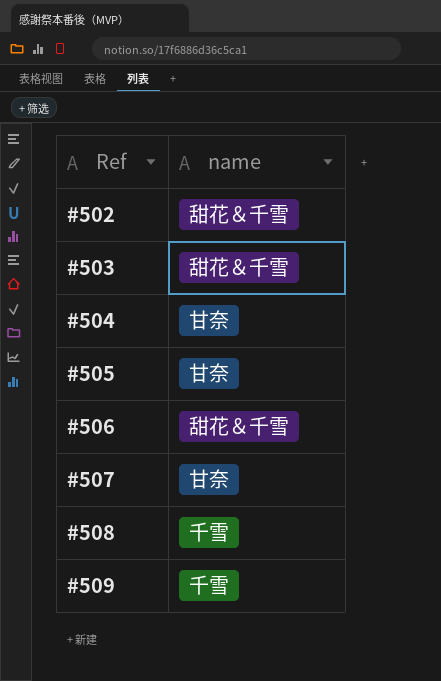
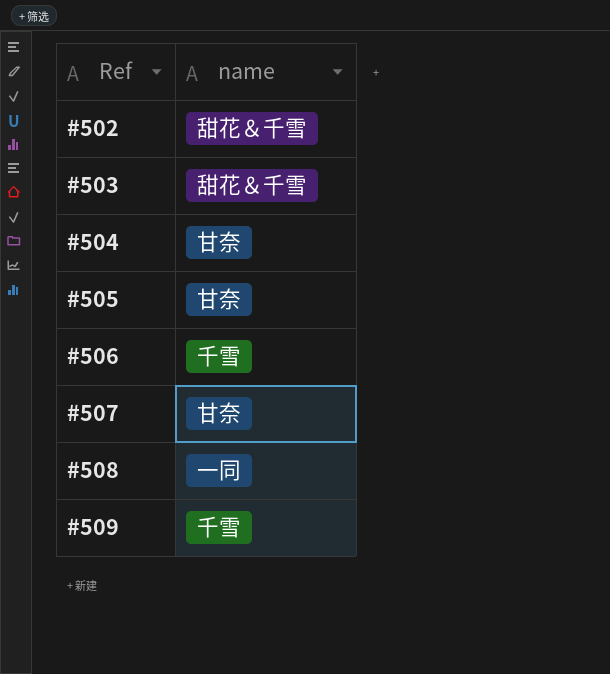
#506 | name: 甜花＆千雪 -> 千雪
#508 | name: 千雪 -> 一同

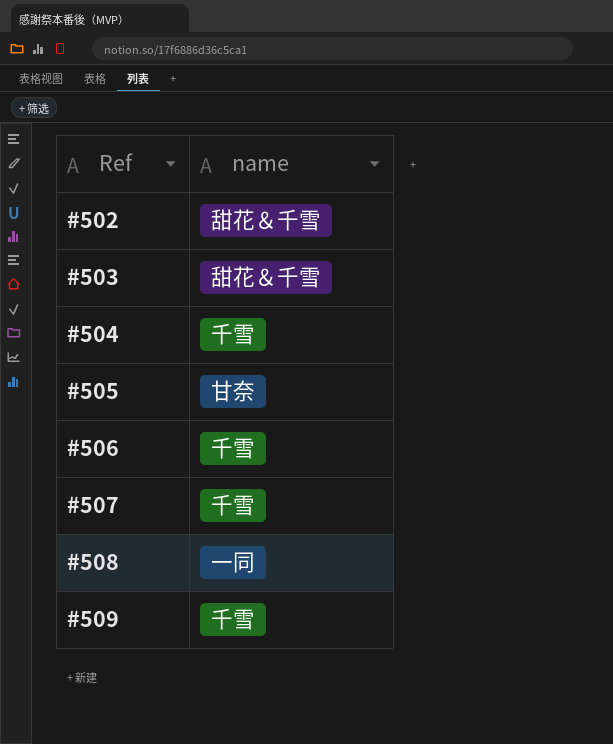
#504 | name: 甘奈 -> 千雪
#507 | name: 甘奈 -> 千雪

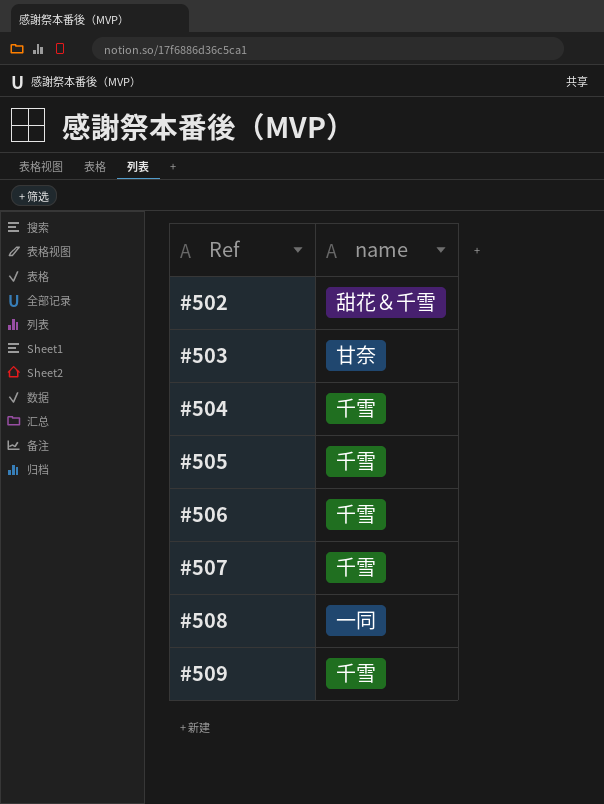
#503 | name: 甜花＆千雪 -> 甘奈
#505 | name: 甘奈 -> 千雪

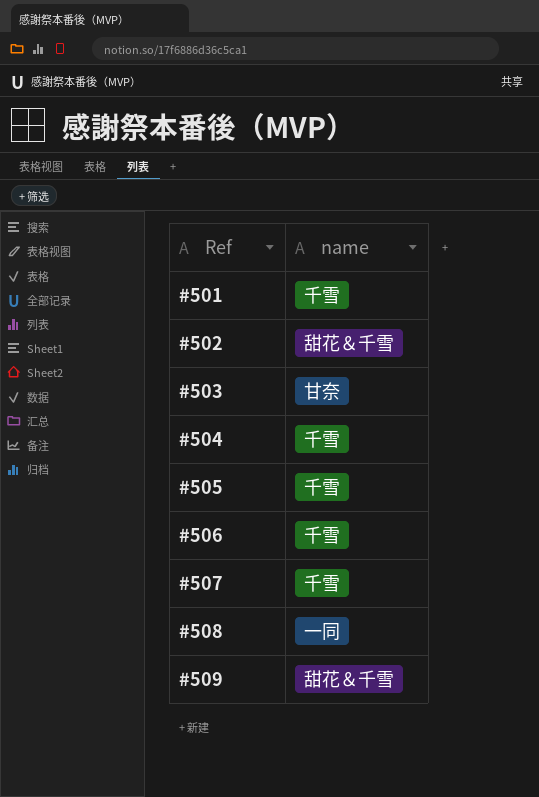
row #501: none -> 千雪
#509 | name: 千雪 -> 甜花＆千雪

